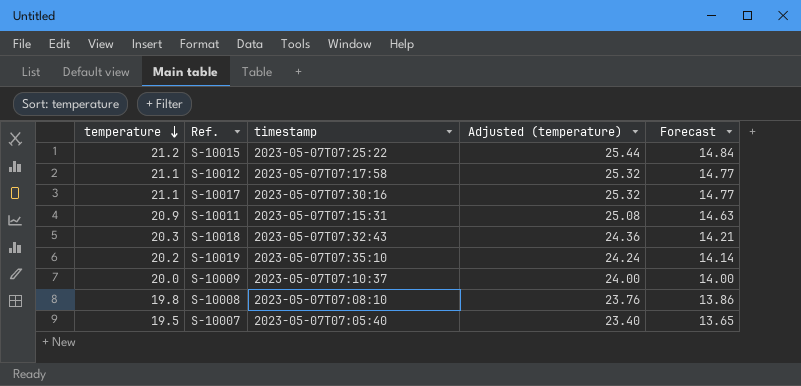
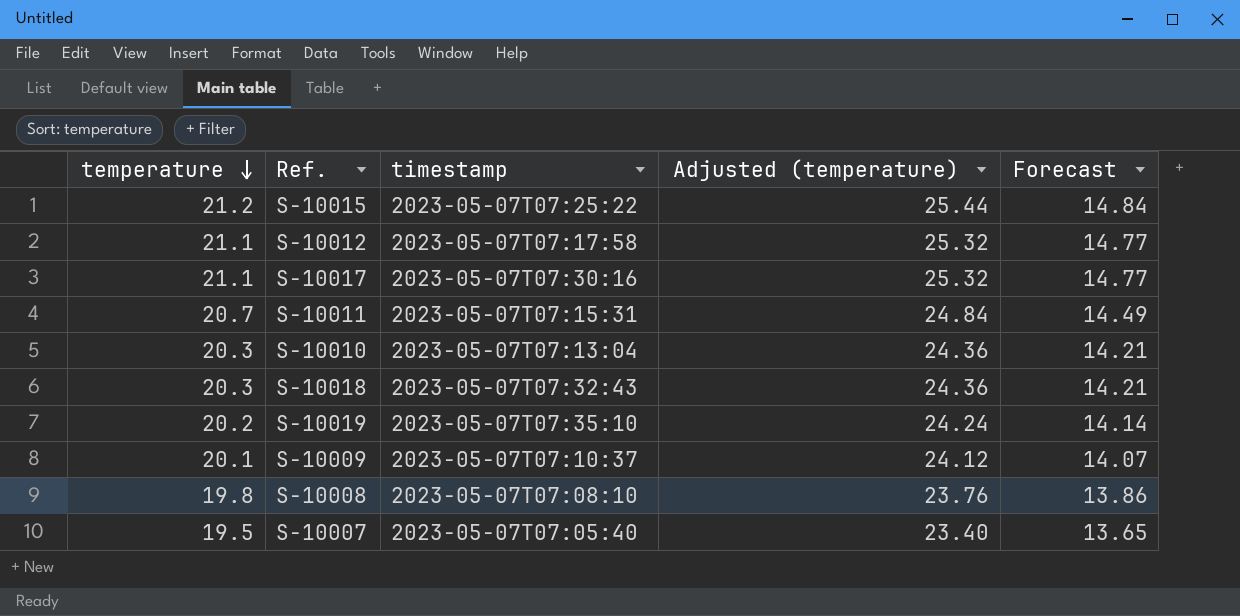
S-10011 | temperature: 20.9 -> 20.7
S-10011 | Adjusted (temperature): 25.08 -> 24.84
S-10011 | Forecast: 14.63 -> 14.49
row S-10010: none -> 20.3 | 2023-05-07T07:13:04 | 24.36 | 14.21
S-10009 | temperature: 20.0 -> 20.1
S-10009 | Adjusted (temperature): 24.00 -> 24.12
S-10009 | Forecast: 14.00 -> 14.07

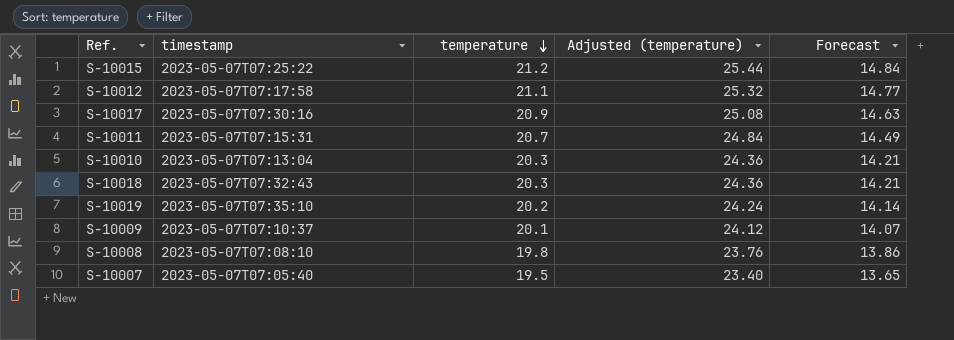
column temperature | position: 1 -> 3
S-10017 | temperature: 21.1 -> 20.9
S-10017 | Adjusted (temperature): 25.32 -> 25.08
S-10017 | Forecast: 14.77 -> 14.63

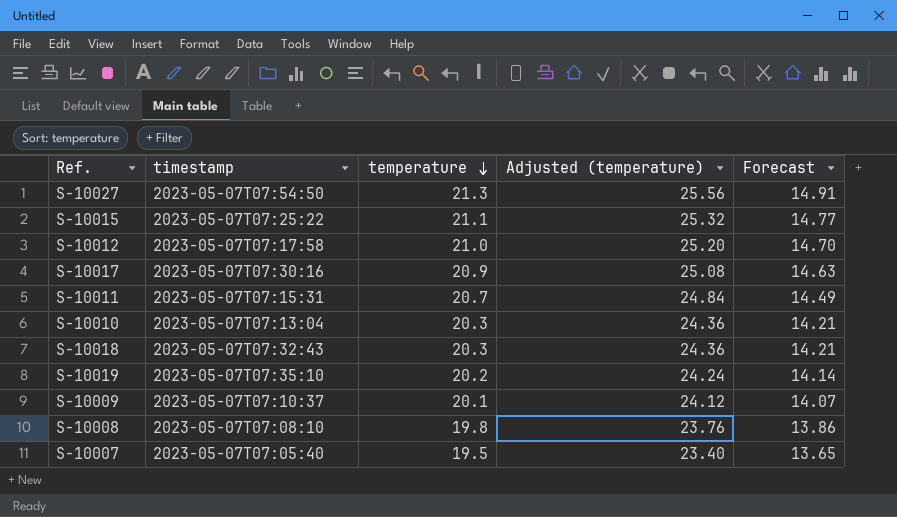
row S-10027: none -> 2023-05-07T07:54:50 | 21.3 | 25.56 | 14.91
S-10015 | temperature: 21.2 -> 21.1
S-10015 | Adjusted (temperature): 25.44 -> 25.32
S-10015 | Forecast: 14.84 -> 14.77
S-10012 | temperature: 21.1 -> 21.0
S-10012 | Adjusted (temperature): 25.32 -> 25.20
S-10012 | Forecast: 14.77 -> 14.70

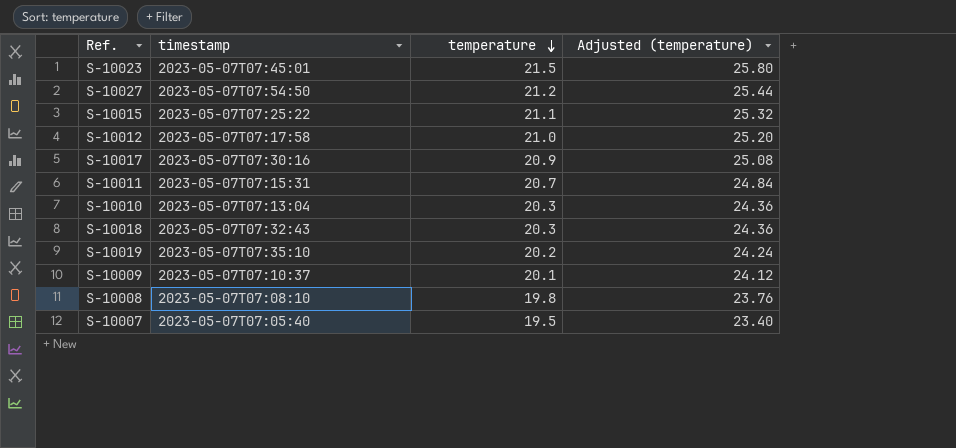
column Forecast | formula: [temperature] * 0.7 -> none
row S-10023: none -> 2023-05-07T07:45:01 | 21.5 | 25.80
S-10027 | temperature: 21.3 -> 21.2
S-10027 | Adjusted (temperature): 25.56 -> 25.44

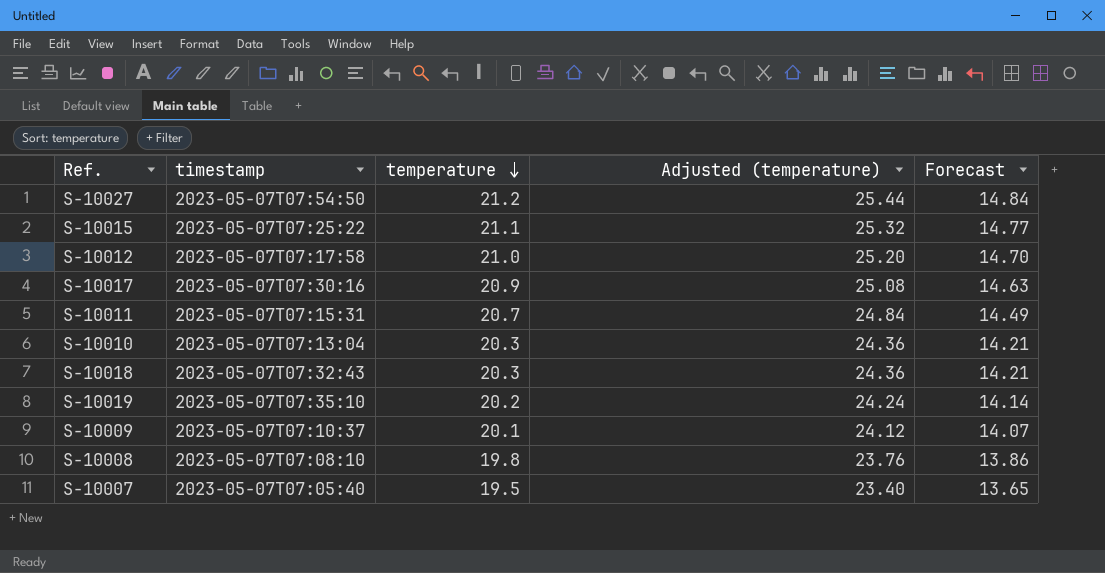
column Forecast | formula: none -> [temperature] * 0.7
row S-10023: 2023-05-07T07:45:01 | 21.5 | 25.80 -> none

